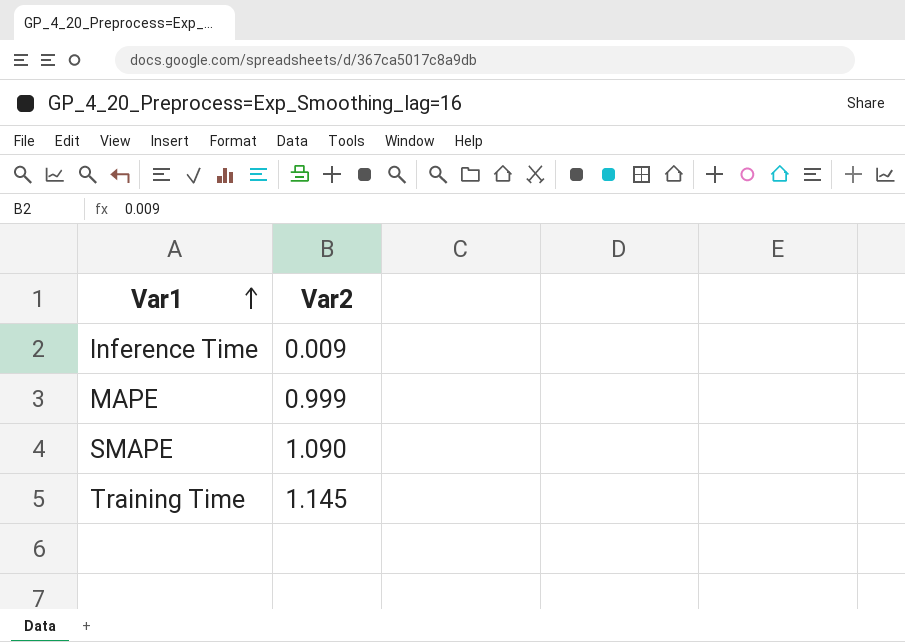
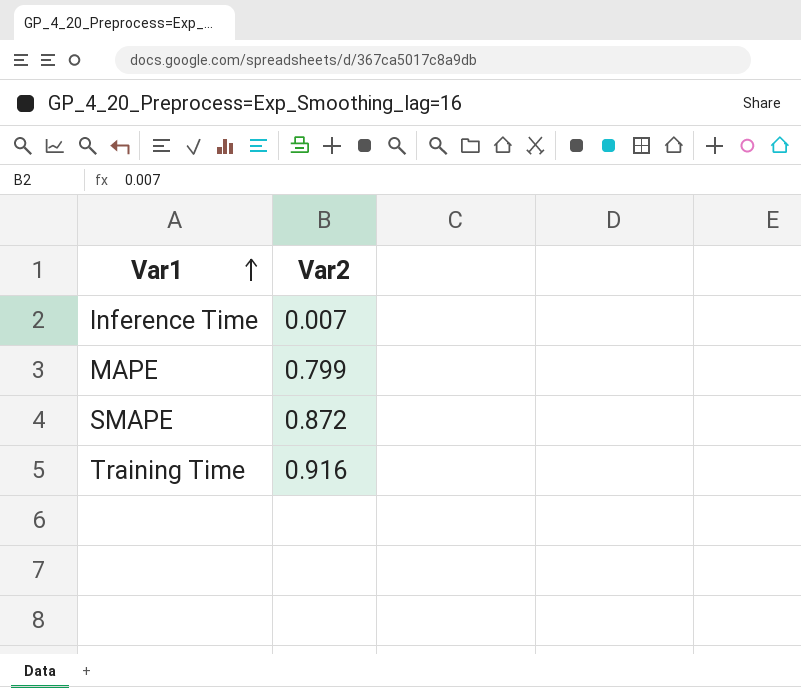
Inference Time | Var2: 0.009 -> 0.007
MAPE | Var2: 0.999 -> 0.799
SMAPE | Var2: 1.090 -> 0.872
Training Time | Var2: 1.145 -> 0.916

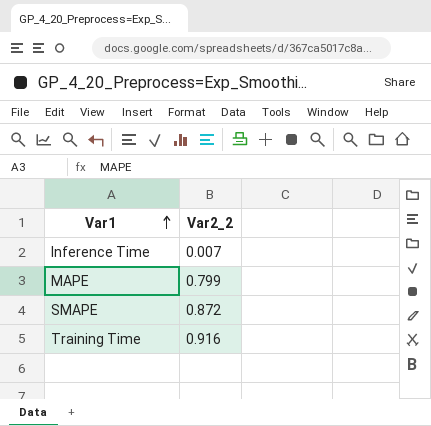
column name: Var2 -> Var2_2

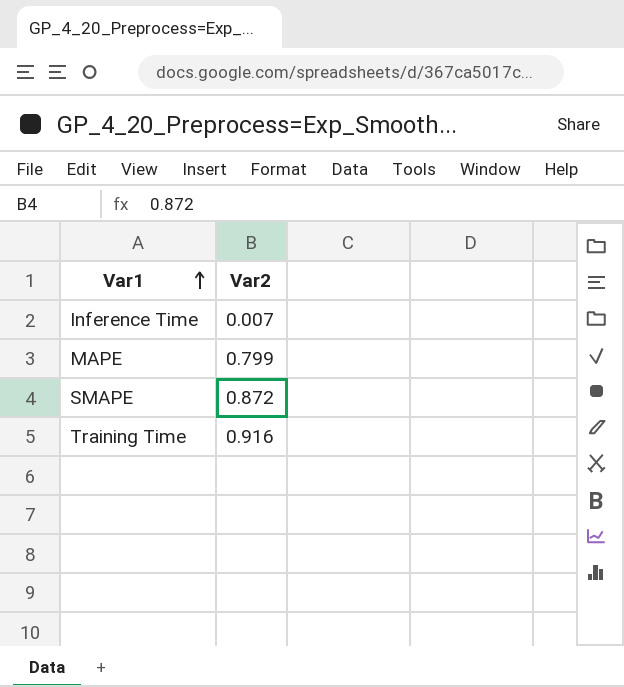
column name: Var2_2 -> Var2

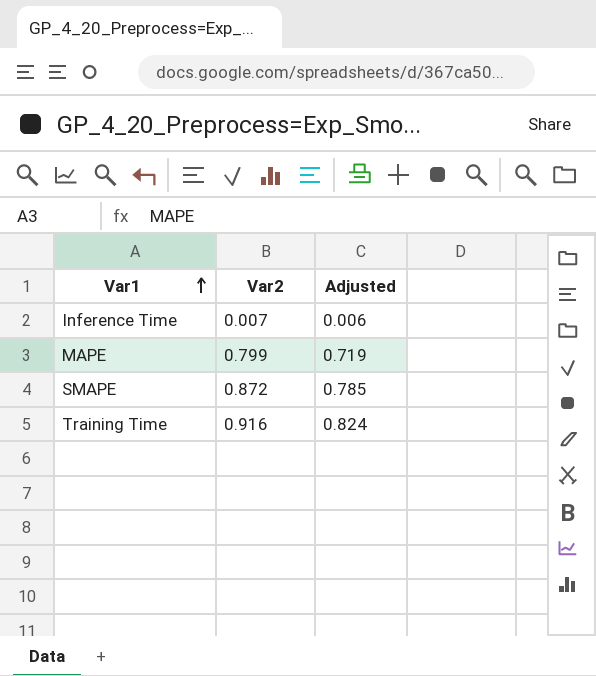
column Adjusted | formula: none -> [Var2] * 0.9

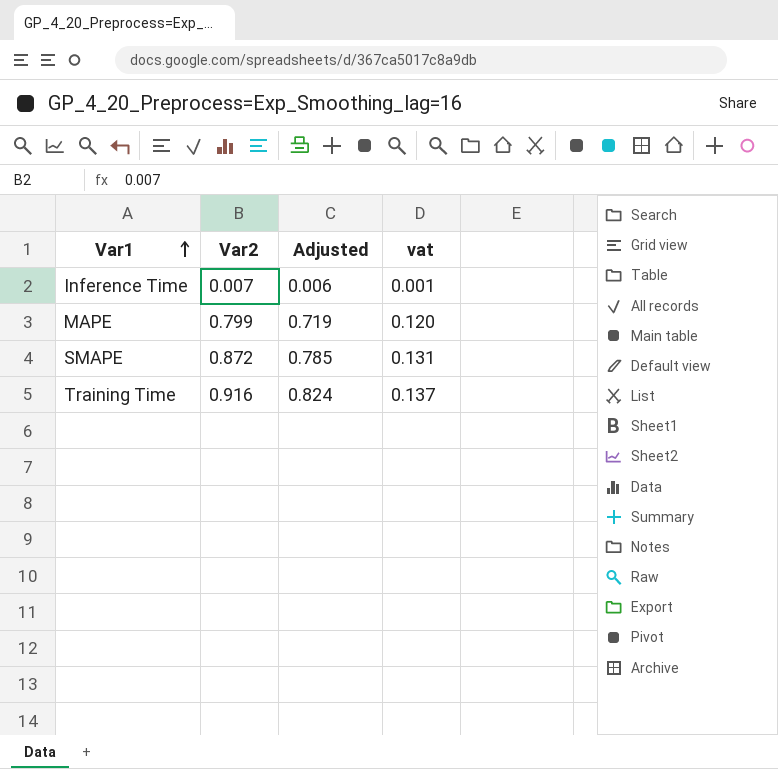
column vat | formula: none -> [Var2] * 0.15

